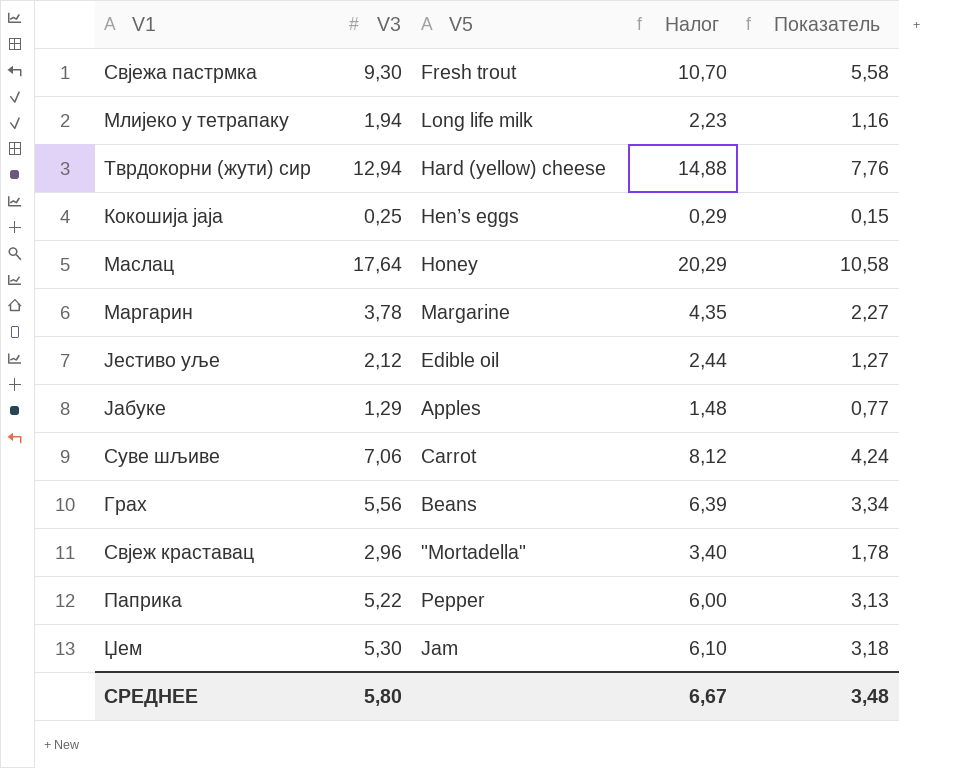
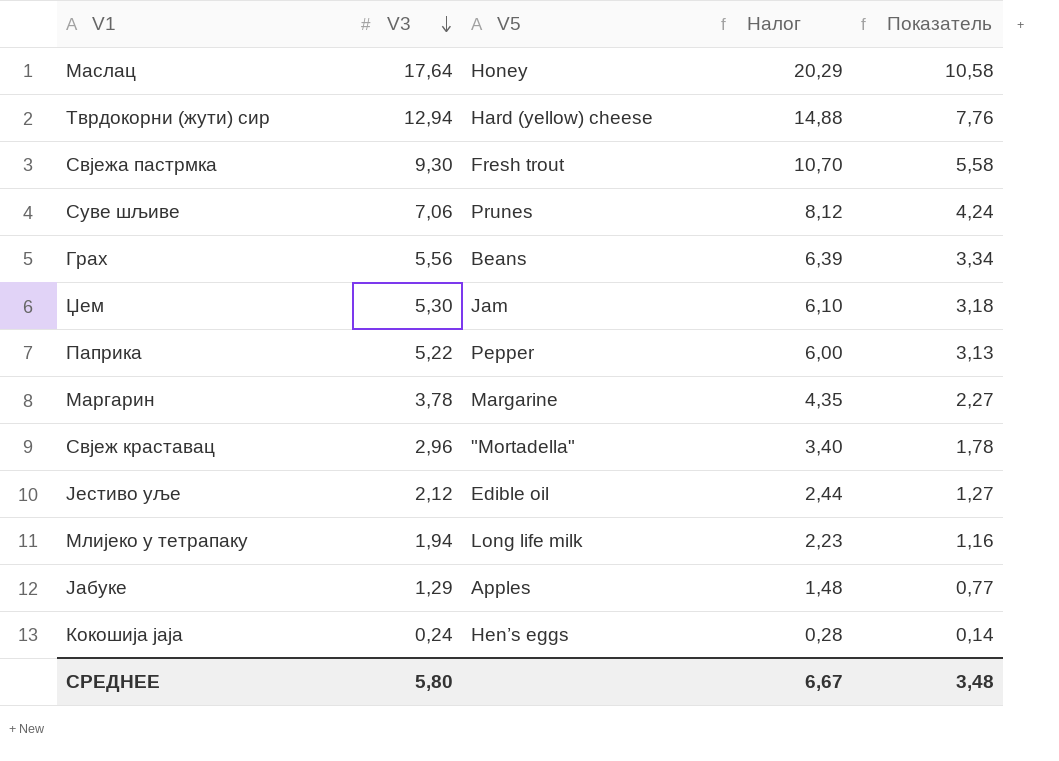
row order: none -> V3 descending
Суве шљиве | V5: Carrot -> Prunes
Кокошија јаја | V3: 0,25 -> 0,24
Кокошија јаја | Налог: 0,29 -> 0,28
Кокошија јаја | Показатель: 0,15 -> 0,14

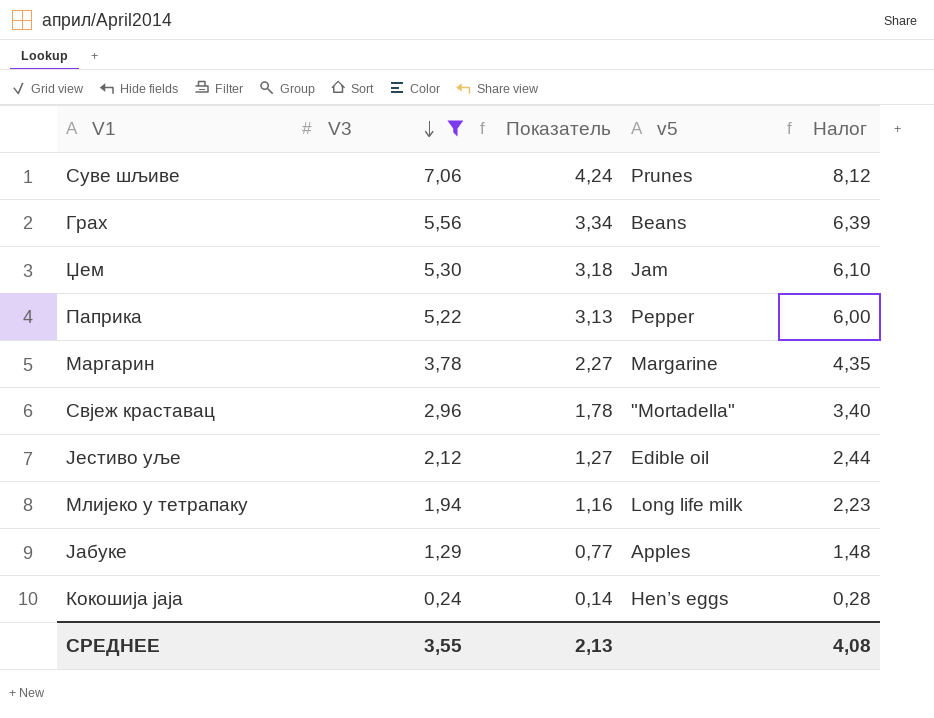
filter: none -> V3 <= 7,06
column Показатель | position: 5 -> 3
column name: V5 -> v5
СРЕДНЕЕ | V3: 5,80 -> 3,55
СРЕДНЕЕ | Показатель: 3,48 -> 2,13
СРЕДНЕЕ | Налог: 6,67 -> 4,08

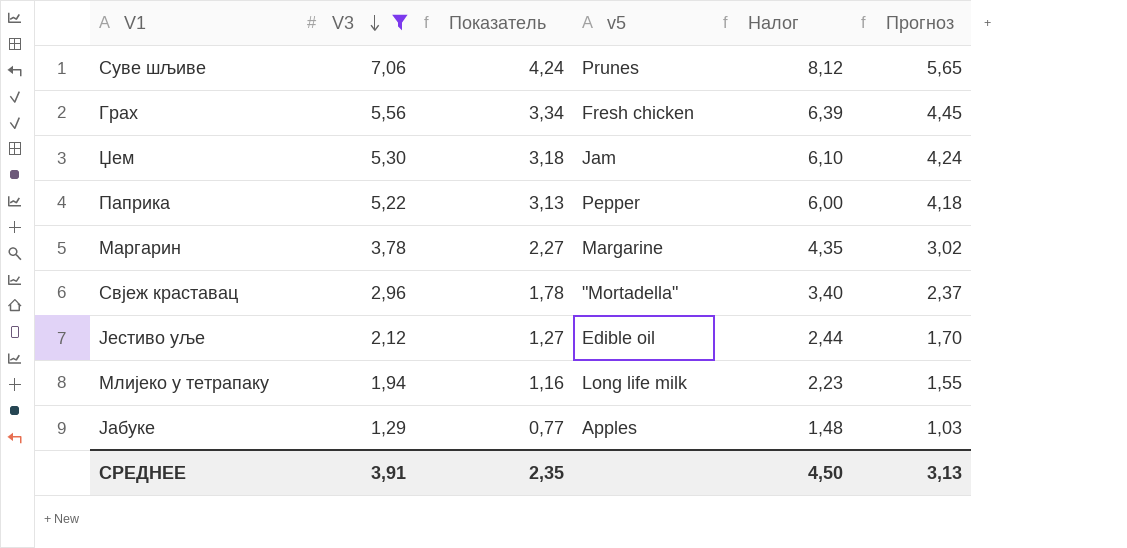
column Прогноз | formula: none -> [V3] * 0,8
row Кокошија јаја: 0,24 | 0,14 | Hen’s eggs | 0,28 -> none
Грах | v5: Beans -> Fresh chicken
СРЕДНЕЕ | V3: 3,55 -> 3,91
СРЕДНЕЕ | Показатель: 2,13 -> 2,35
СРЕДНЕЕ | Налог: 4,08 -> 4,50

